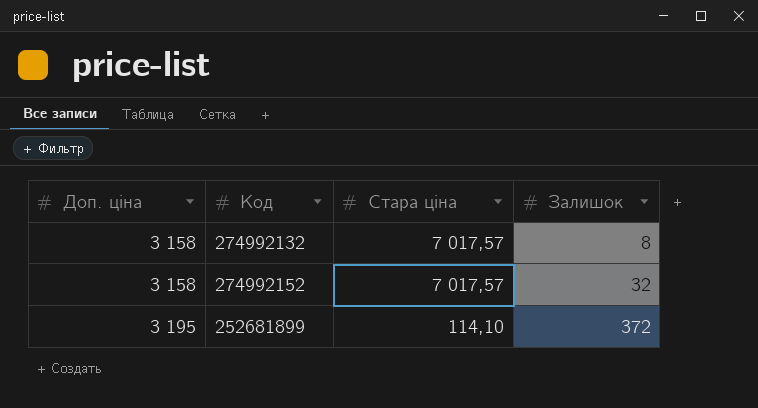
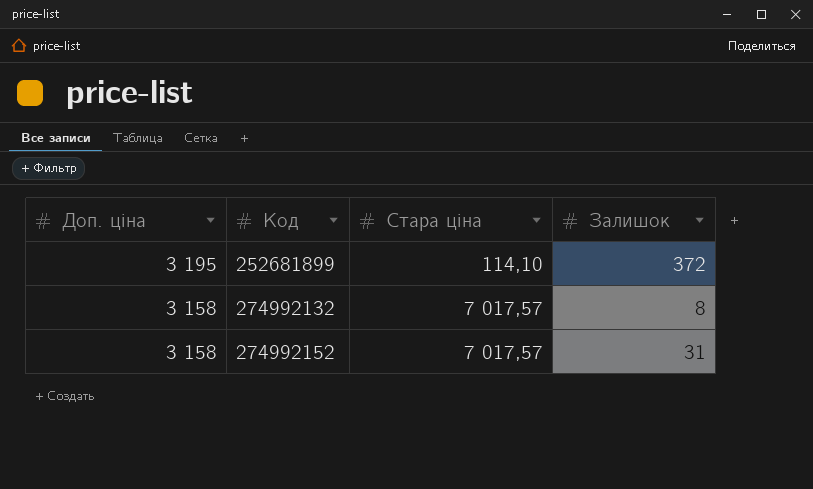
row order: Доп. ціна ascending -> Доп. ціна descending
274992152 | Залишок: 32 -> 31

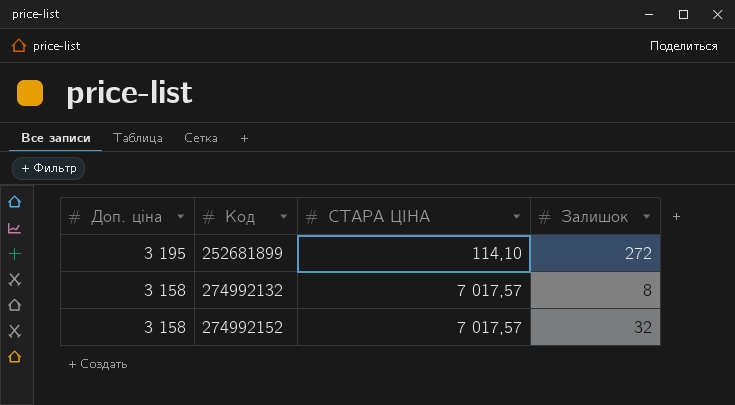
column name: Стара ціна -> СТАРА ЦІНА
252681899 | Залишок: 372 -> 272
274992152 | Залишок: 31 -> 32

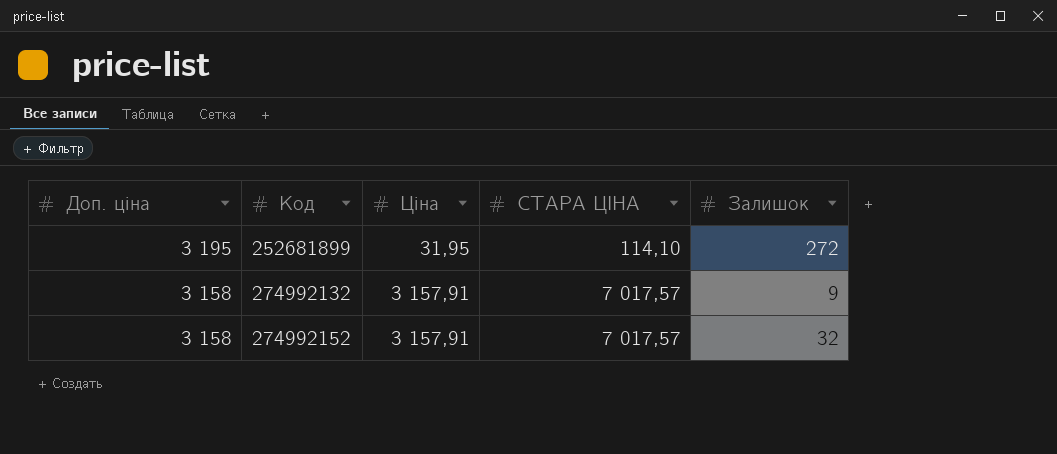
column Ціна | position: none -> 3
274992132 | Залишок: 8 -> 9

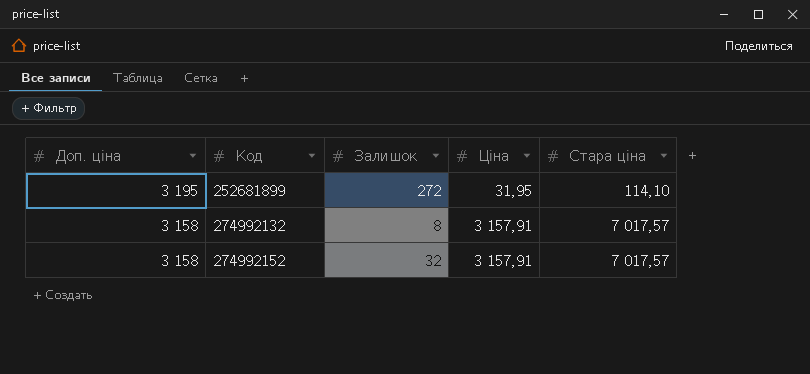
column Залишок | position: 5 -> 3
column name: СТАРА ЦІНА -> Стара ціна
274992132 | Залишок: 9 -> 8

